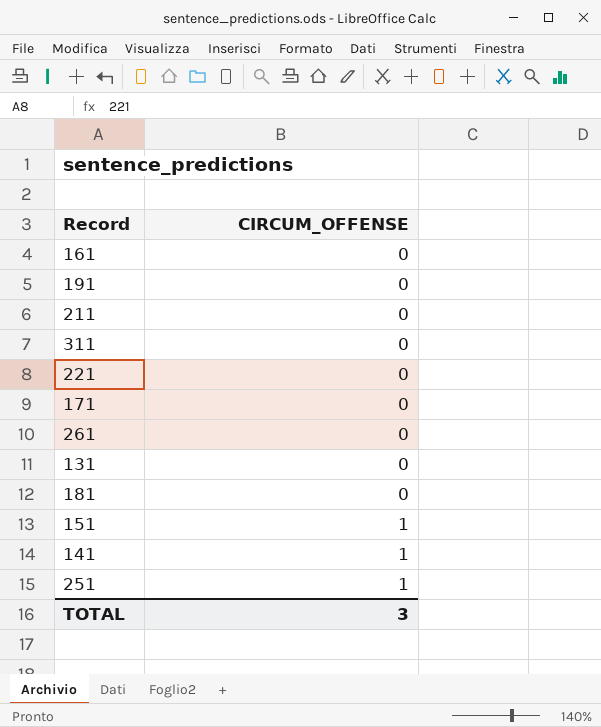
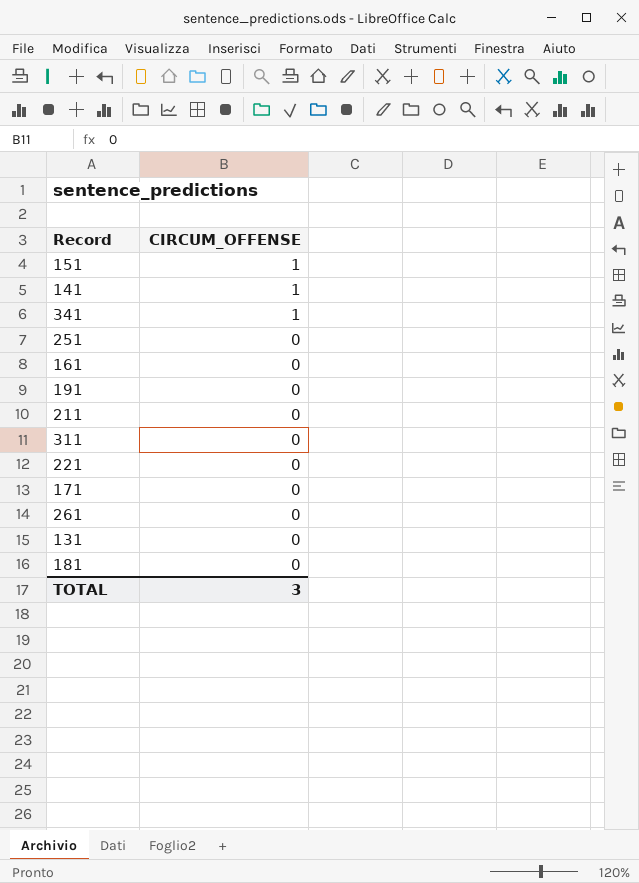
row order: CIRCUM_OFFENSE ascending -> CIRCUM_OFFENSE descending
row 341: none -> 1
251 | CIRCUM_OFFENSE: 1 -> 0

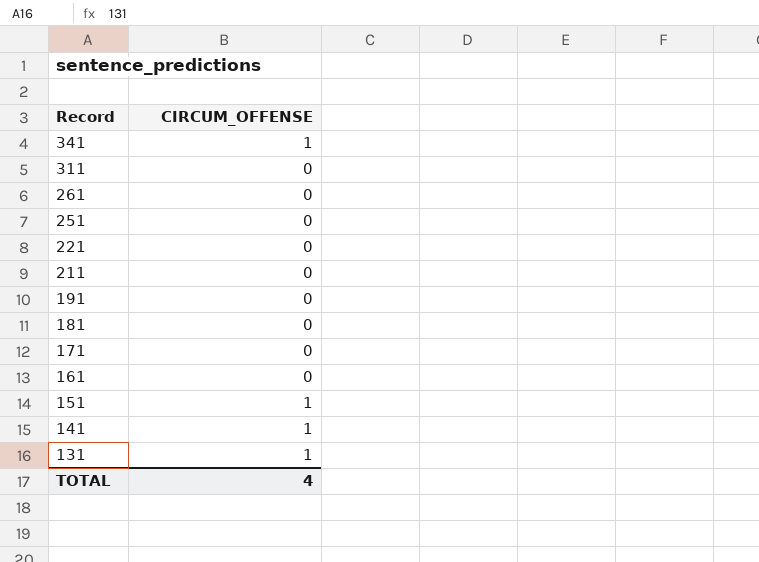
row order: CIRCUM_OFFENSE descending -> Record descending
131 | CIRCUM_OFFENSE: 0 -> 1
TOTAL | CIRCUM_OFFENSE: 3 -> 4

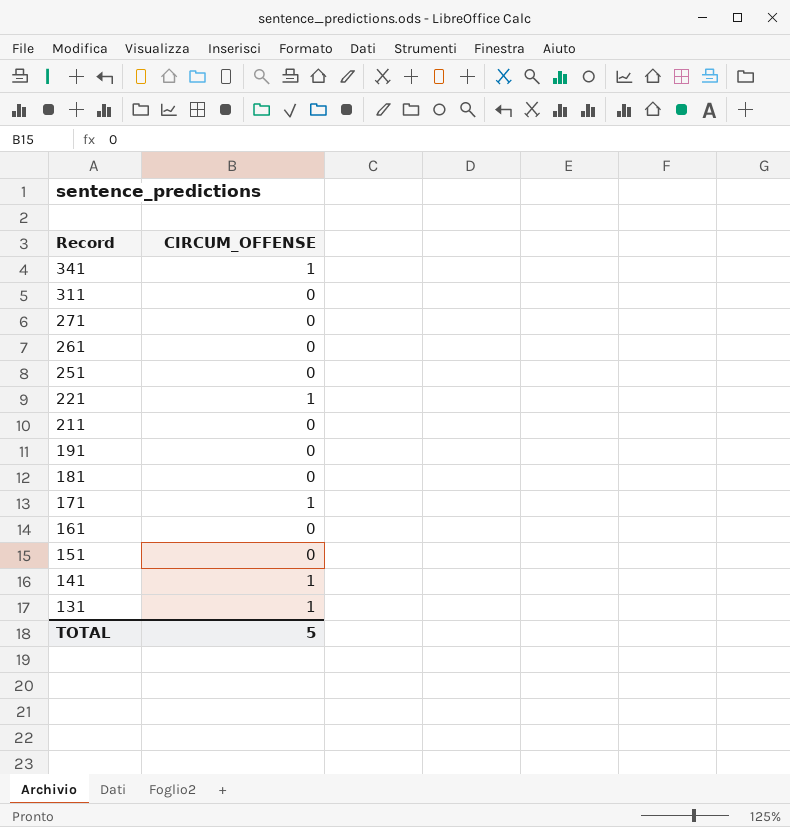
row 271: none -> 0
221 | CIRCUM_OFFENSE: 0 -> 1
171 | CIRCUM_OFFENSE: 0 -> 1
151 | CIRCUM_OFFENSE: 1 -> 0
TOTAL | CIRCUM_OFFENSE: 4 -> 5

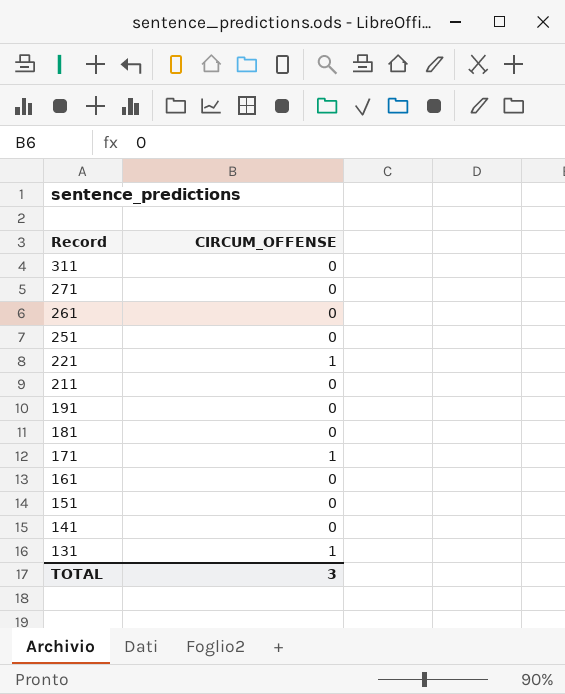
row 341: 1 -> none
141 | CIRCUM_OFFENSE: 1 -> 0
TOTAL | CIRCUM_OFFENSE: 5 -> 3

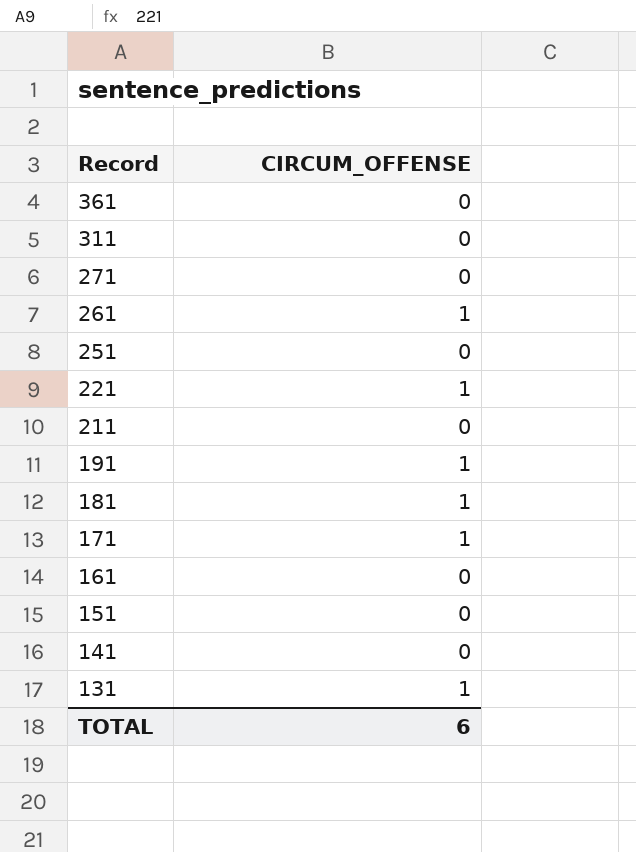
row 361: none -> 0
261 | CIRCUM_OFFENSE: 0 -> 1
191 | CIRCUM_OFFENSE: 0 -> 1
181 | CIRCUM_OFFENSE: 0 -> 1
TOTAL | CIRCUM_OFFENSE: 3 -> 6

